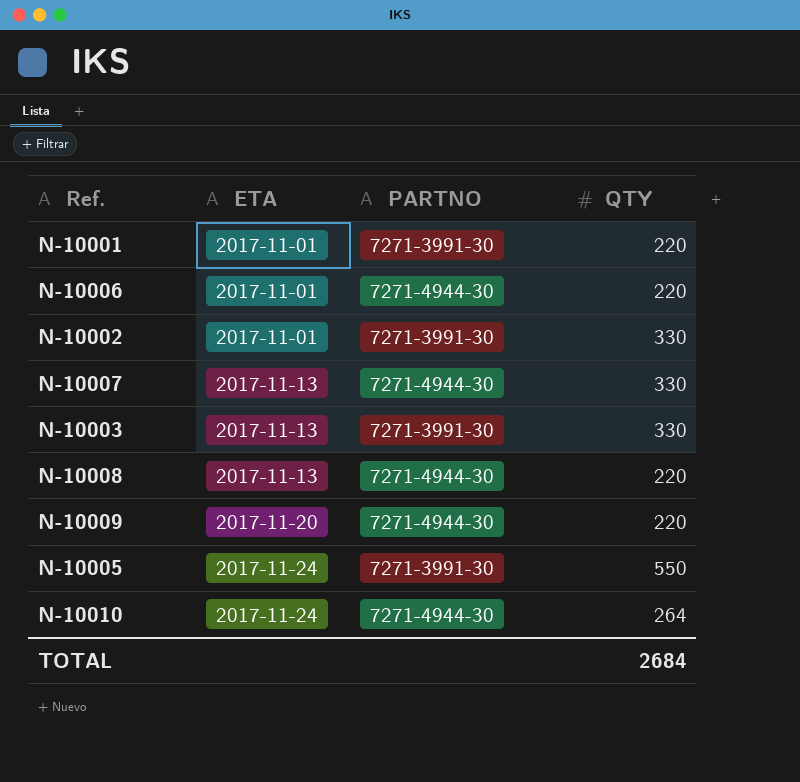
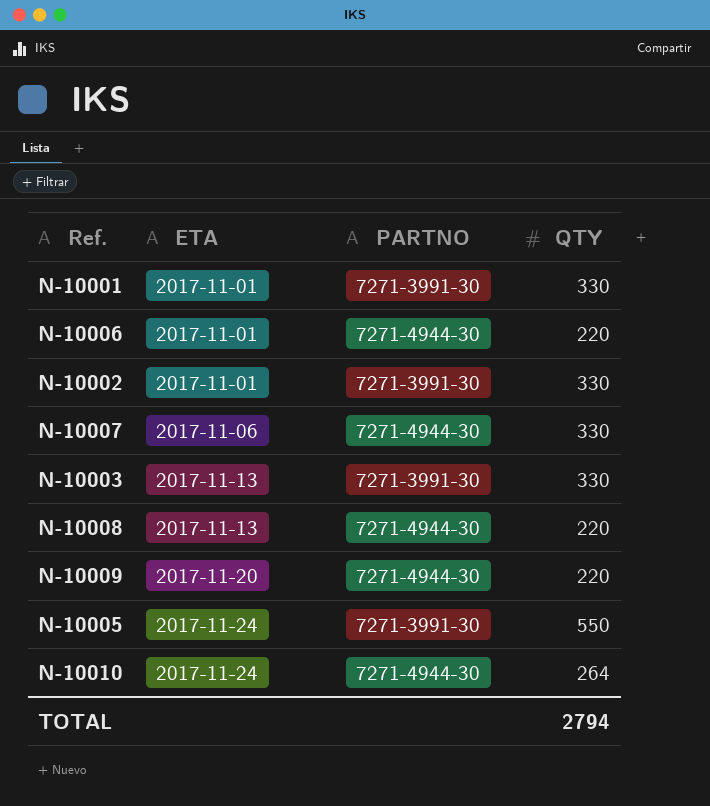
N-10001 | QTY: 220 -> 330
N-10007 | ETA: 2017-11-13 -> 2017-11-06
TOTAL | QTY: 2684 -> 2794

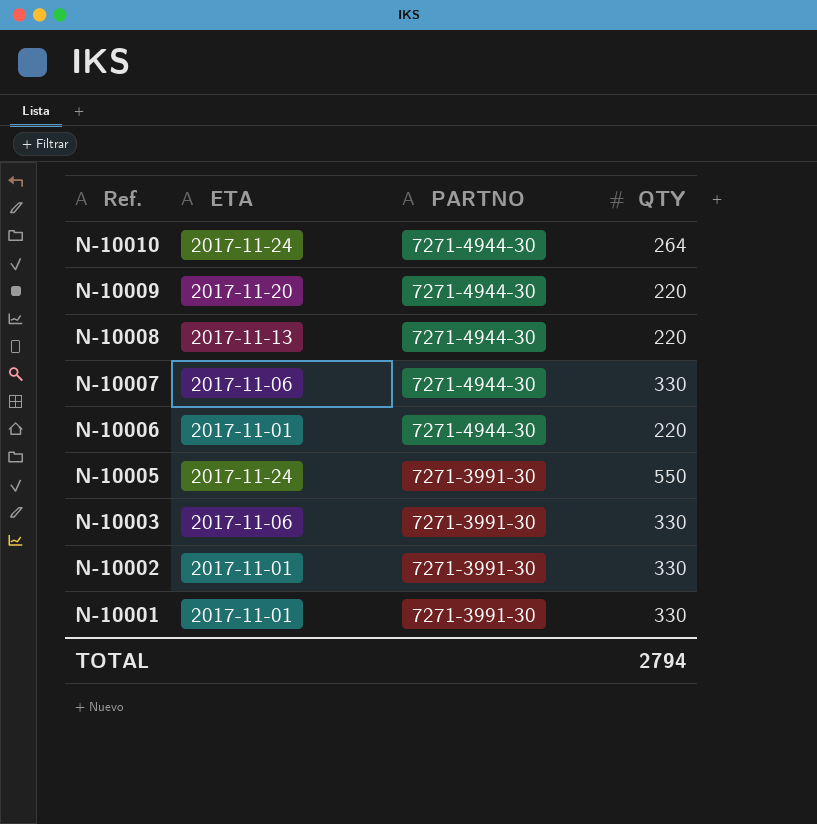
row order: ETA ascending -> Ref. descending
N-10003 | ETA: 2017-11-13 -> 2017-11-06

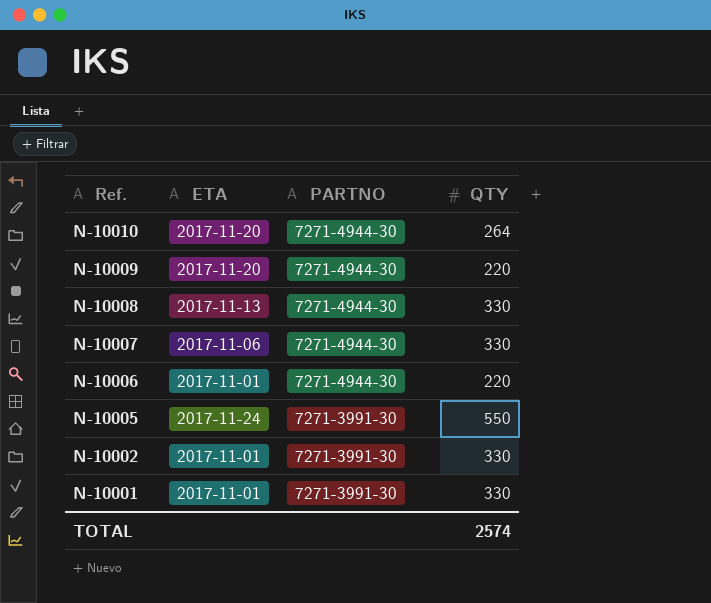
row N-10003: 2017-11-06 | 7271-3991-30 | 330 -> none
N-10010 | ETA: 2017-11-24 -> 2017-11-20
N-10008 | QTY: 220 -> 330
TOTAL | QTY: 2794 -> 2574

